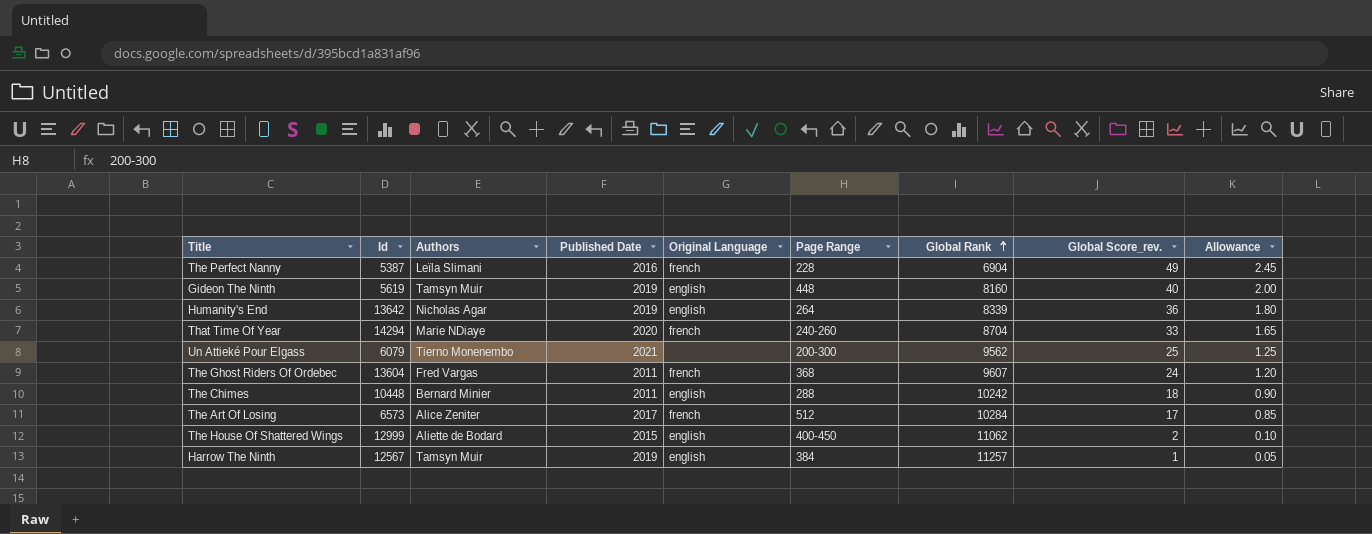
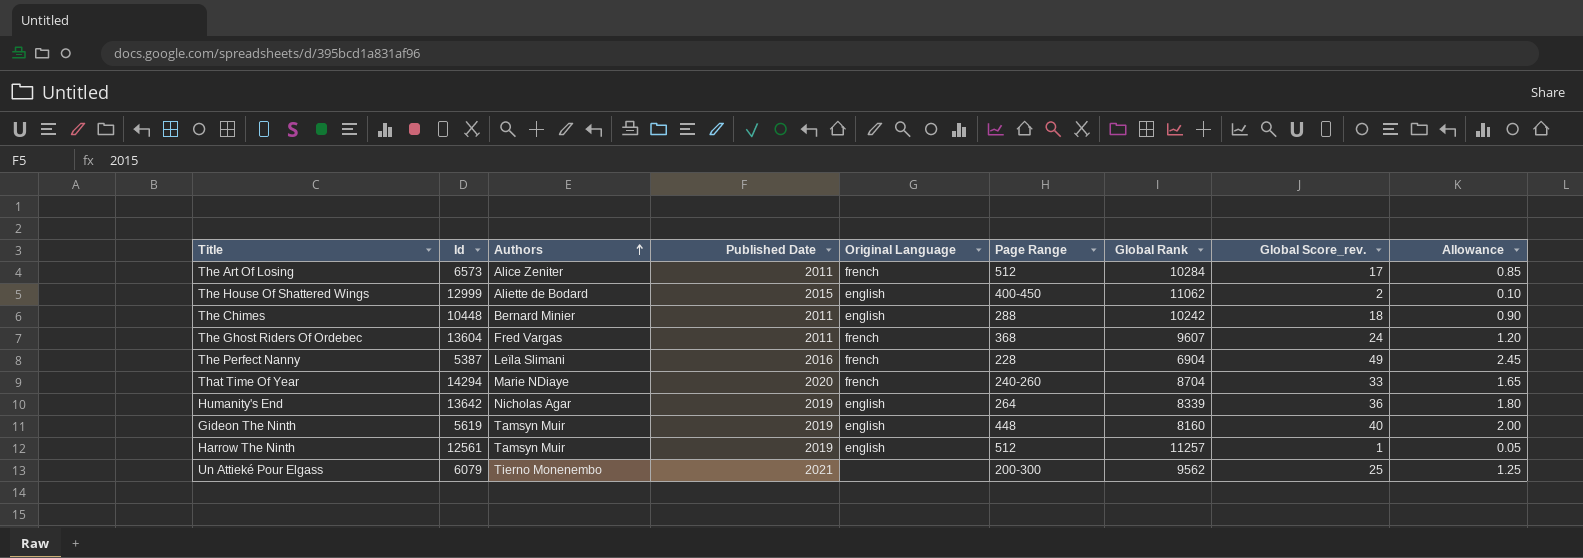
row order: Global Rank ascending -> Authors ascending
The Art Of Losing | Published Date: 2017 -> 2011
Harrow The Ninth | Id: 12567 -> 12561
Harrow The Ninth | Page Range: 384 -> 512

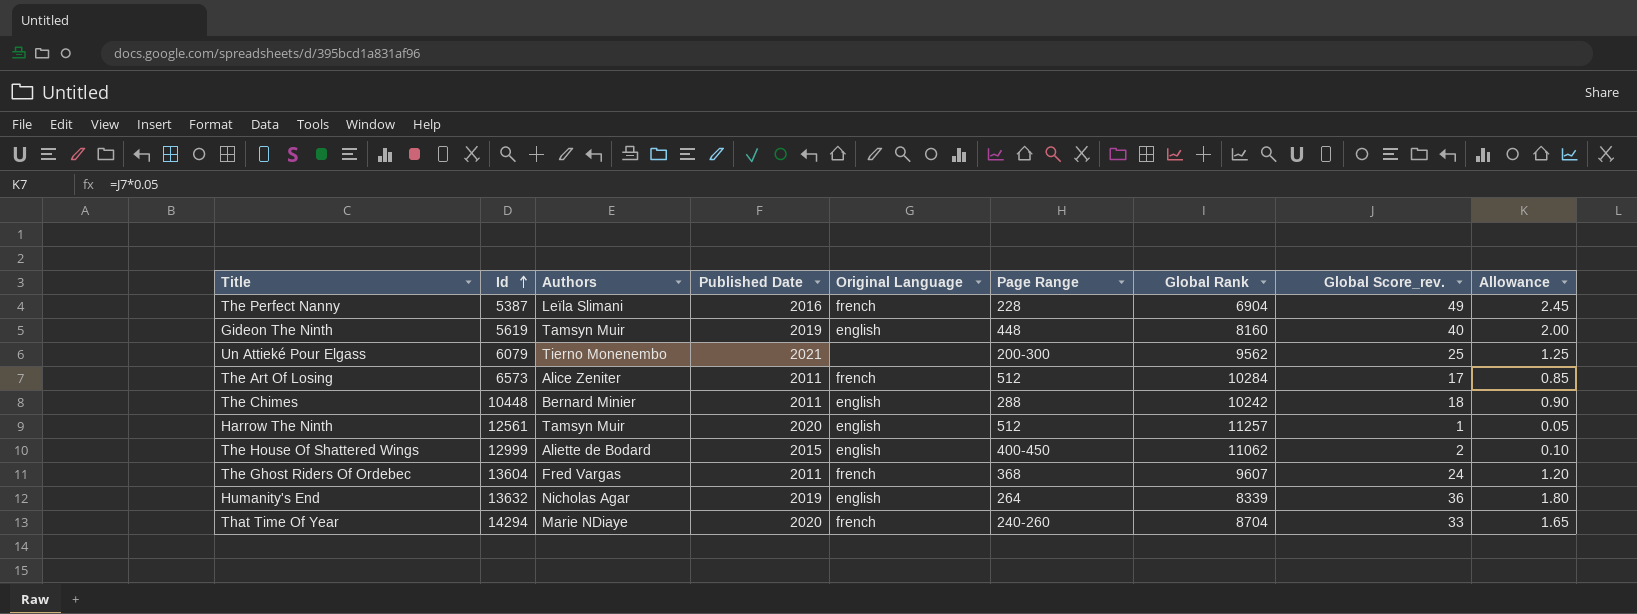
row order: Authors ascending -> Id ascending
Harrow The Ninth | Published Date: 2019 -> 2020
Humanity's End | Id: 13642 -> 13632

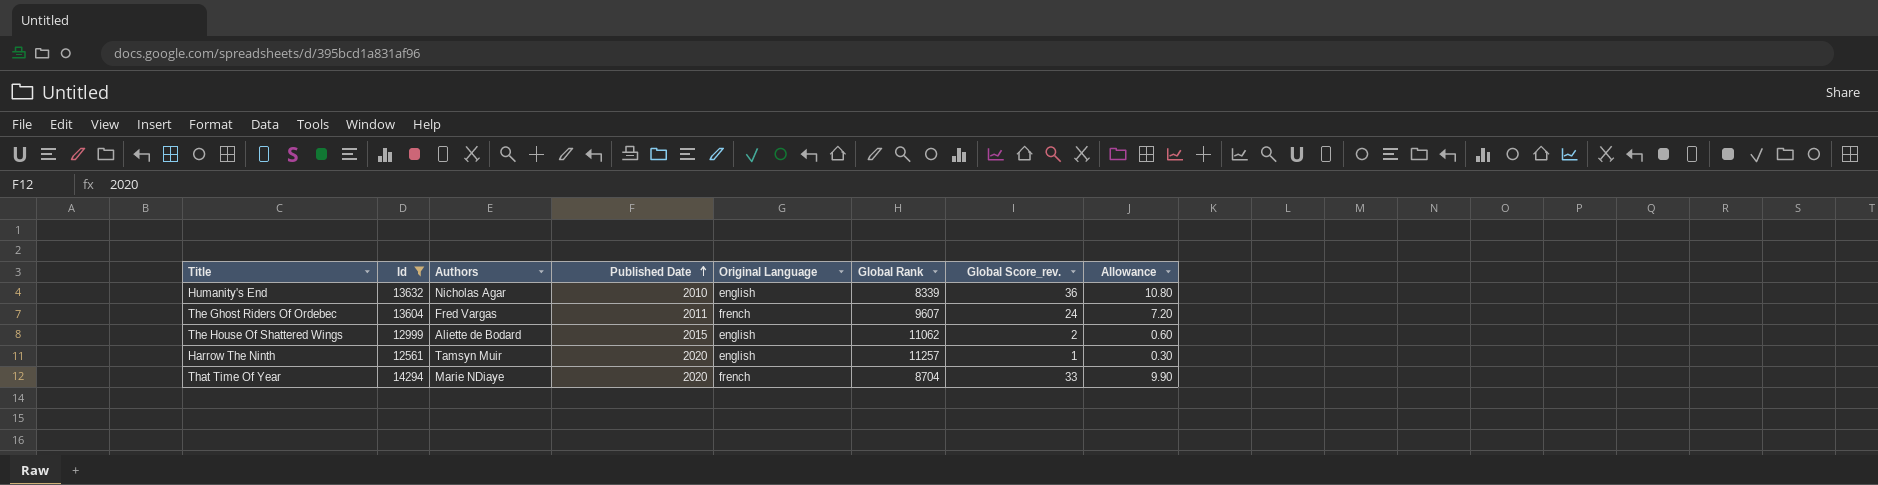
filter: none -> Id >= 12561
row order: Id ascending -> Published Date ascending
column Page Range | position: 6 -> none
column Allowance | formula: [Global Score_rev.] * 0.05 -> [Global Score_rev.] * 0.3
Humanity's End | Published Date: 2019 -> 2010

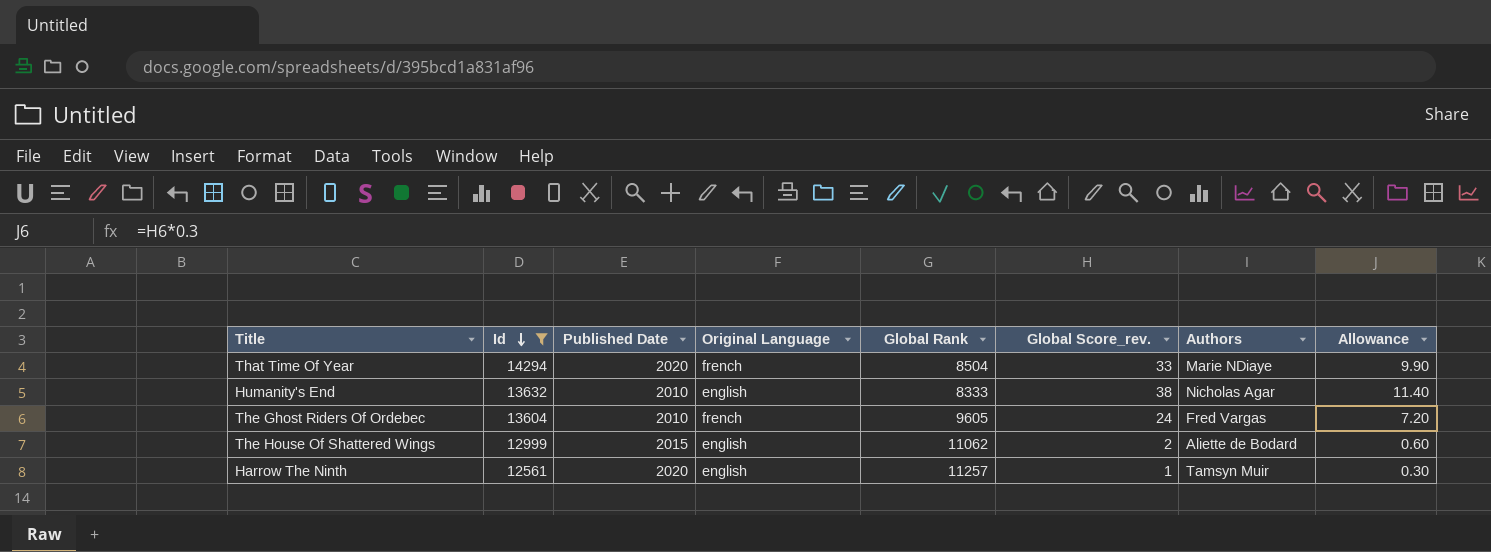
row order: Published Date ascending -> Id descending
column Authors | position: 3 -> 7
That Time Of Year | Global Rank: 8704 -> 8504
Humanity's End | Global Rank: 8339 -> 8333
Humanity's End | Global Score_rev.: 36 -> 38
Humanity's End | Allowance: 10.80 -> 11.40
The Ghost Riders Of Ordebec | Published Date: 2011 -> 2010
The Ghost Riders Of Ordebec | Global Rank: 9607 -> 9605

